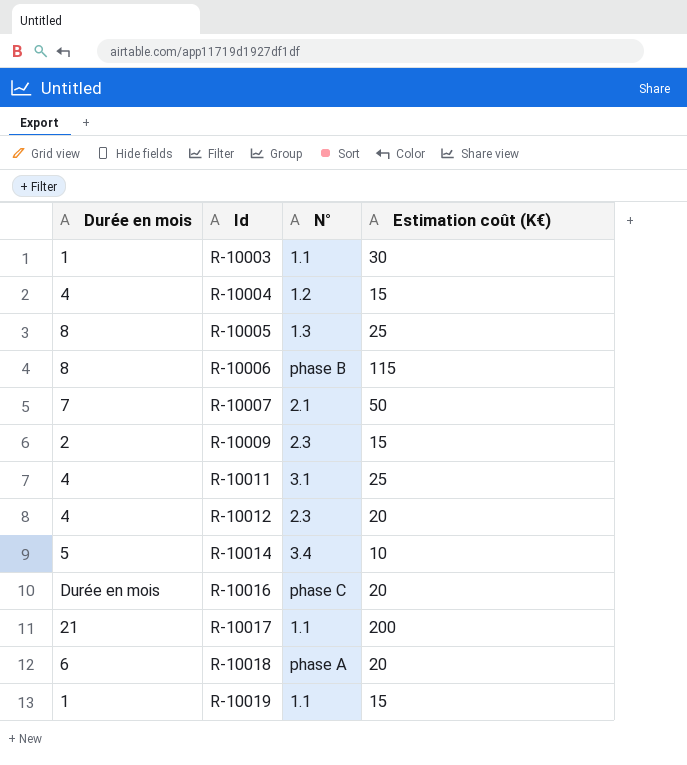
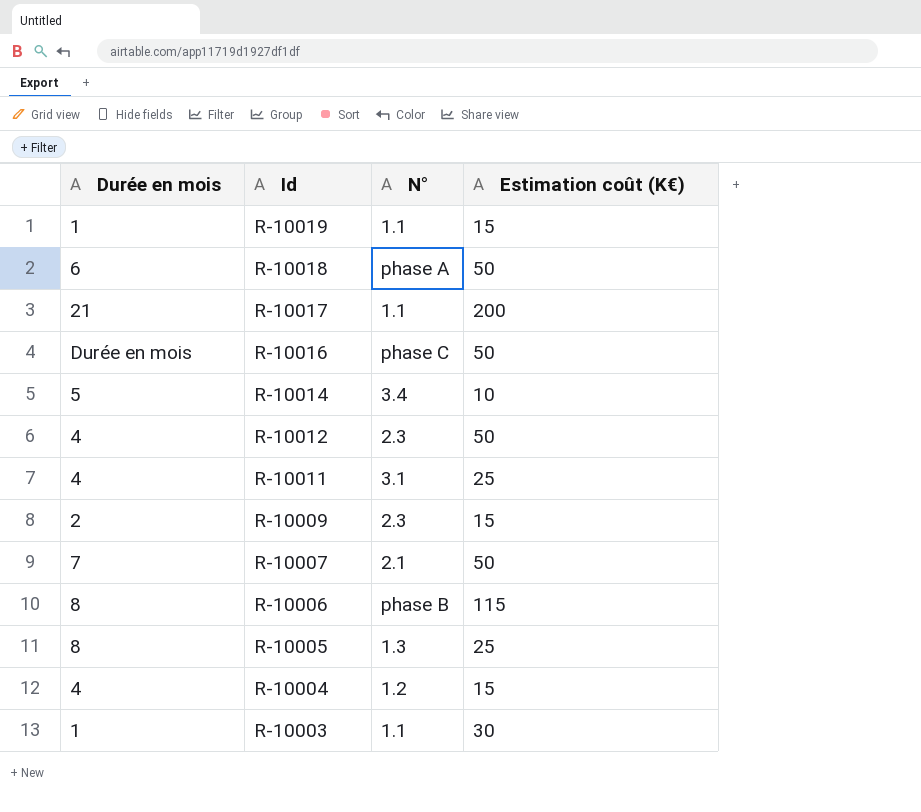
row order: Id ascending -> Id descending
R-10018 | Estimation coût (K€): 20 -> 50
R-10016 | Estimation coût (K€): 20 -> 50
R-10012 | Estimation coût (K€): 20 -> 50

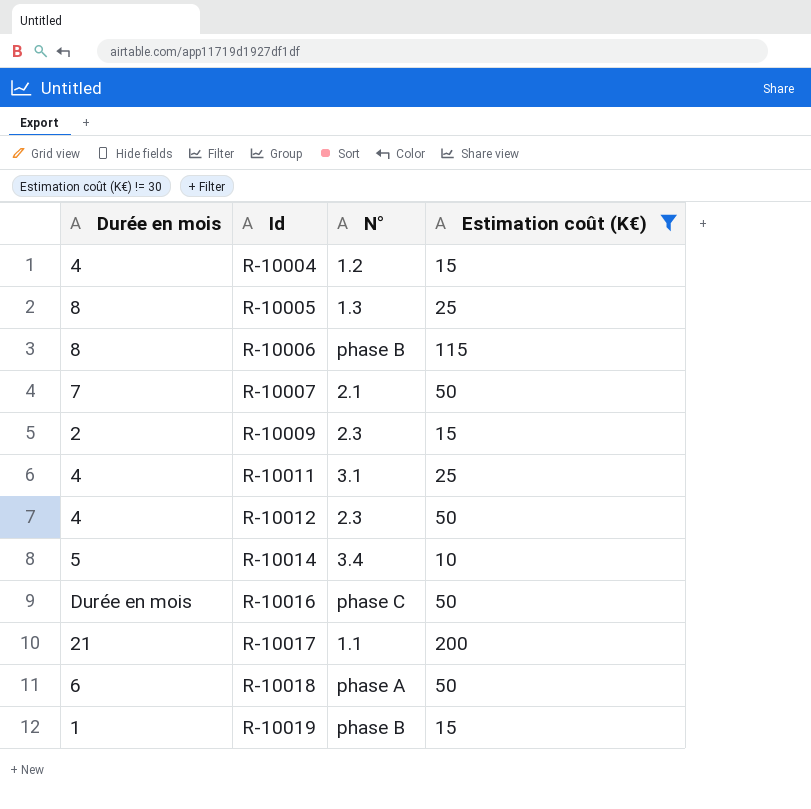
filter: none -> Estimation coût (K€) != 30
row order: Id descending -> Id ascending
R-10019 | N°: 1.1 -> phase B

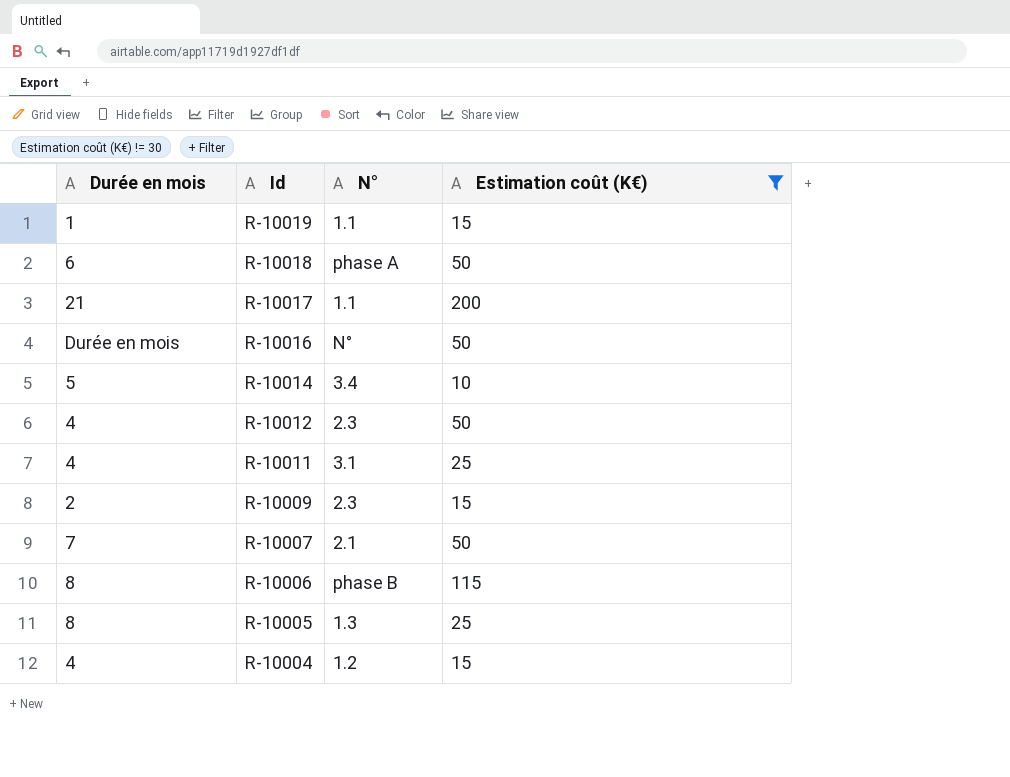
row order: Id ascending -> Id descending
R-10019 | N°: phase B -> 1.1
R-10016 | N°: phase C -> N°

